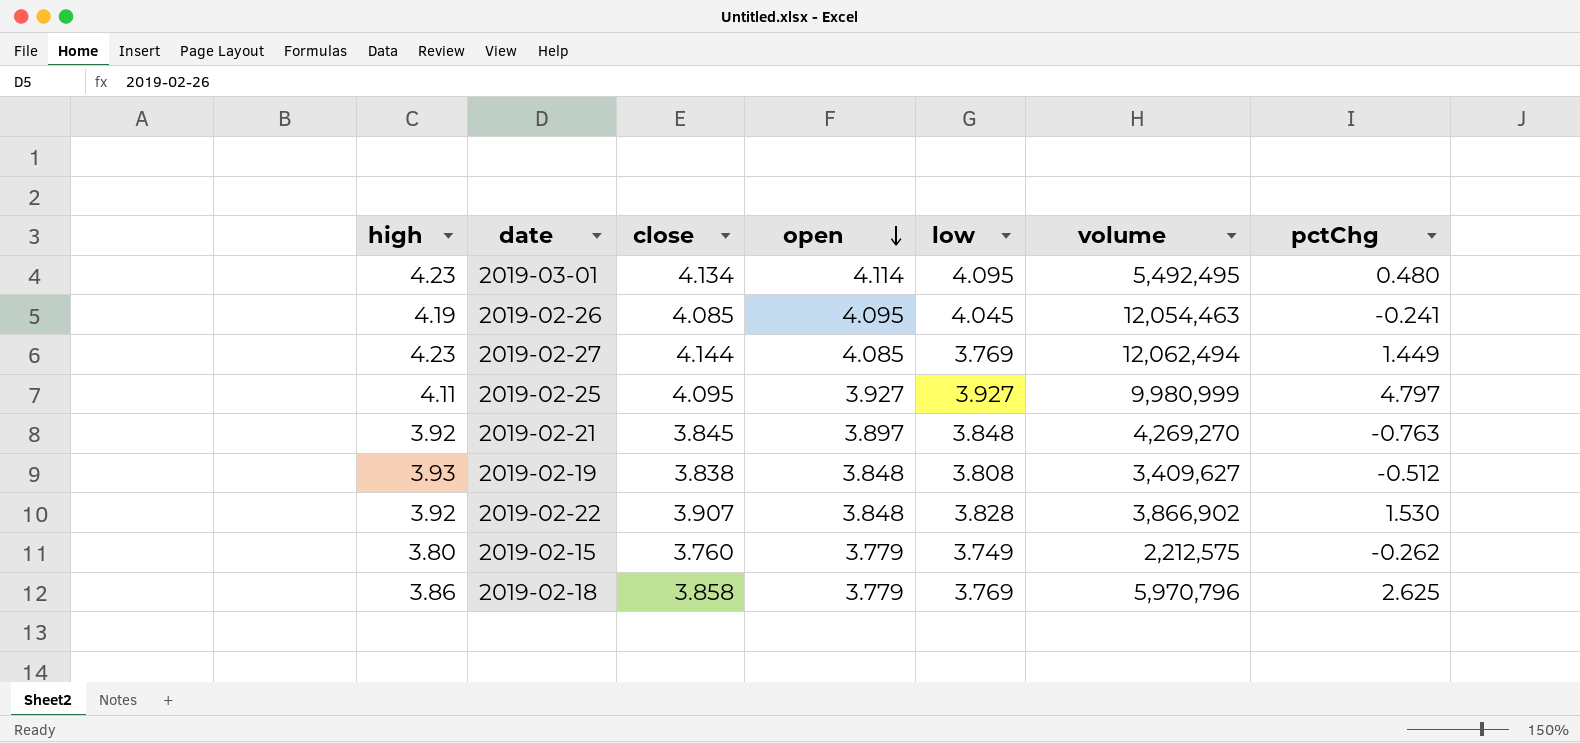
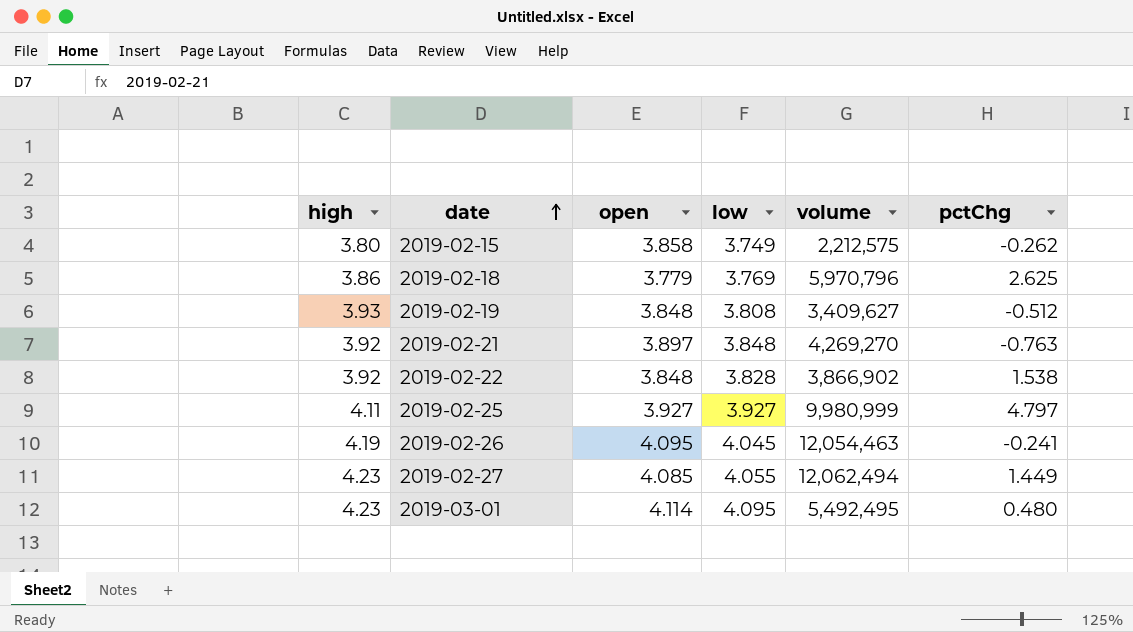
row order: open descending -> date ascending
column close | position: 3 -> none
2019-02-15 | open: 3.779 -> 3.858
2019-02-22 | pctChg: 1.530 -> 1.538
2019-02-27 | low: 3.769 -> 4.055

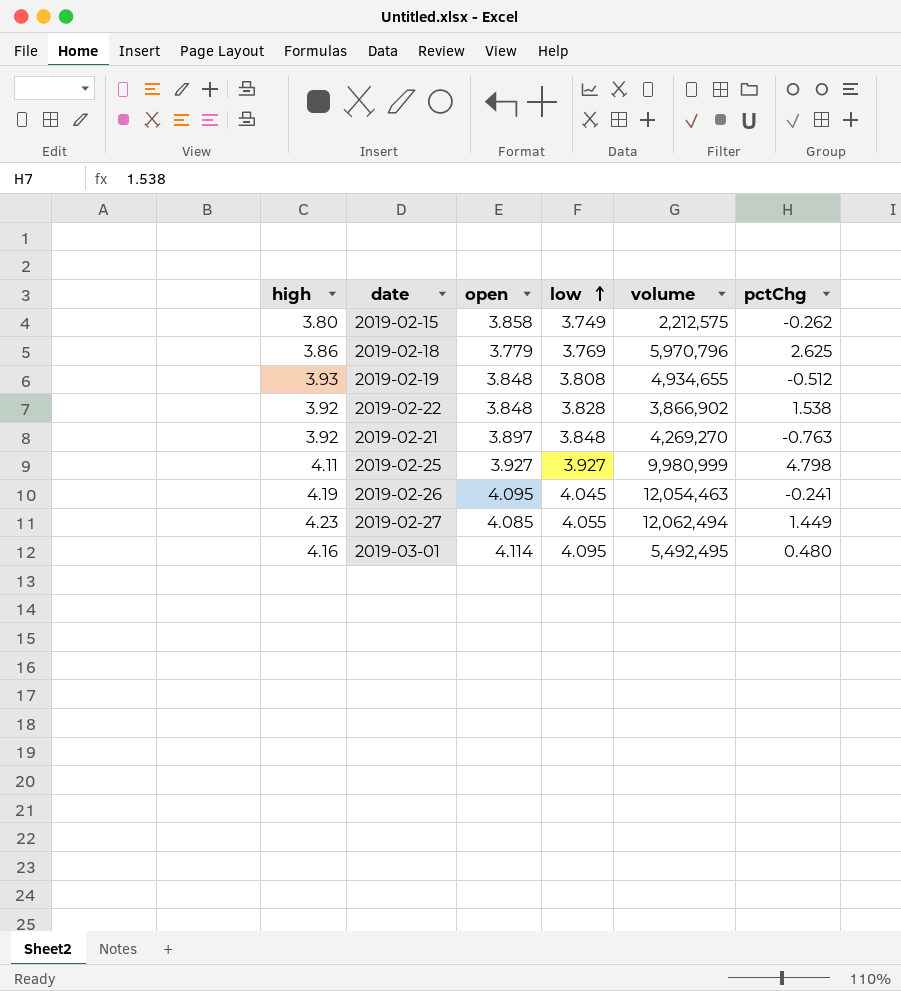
row order: date ascending -> low ascending
2019-02-19 | volume: 3,409,627 -> 4,934,655
2019-02-25 | pctChg: 4.797 -> 4.798
2019-03-01 | high: 4.23 -> 4.16

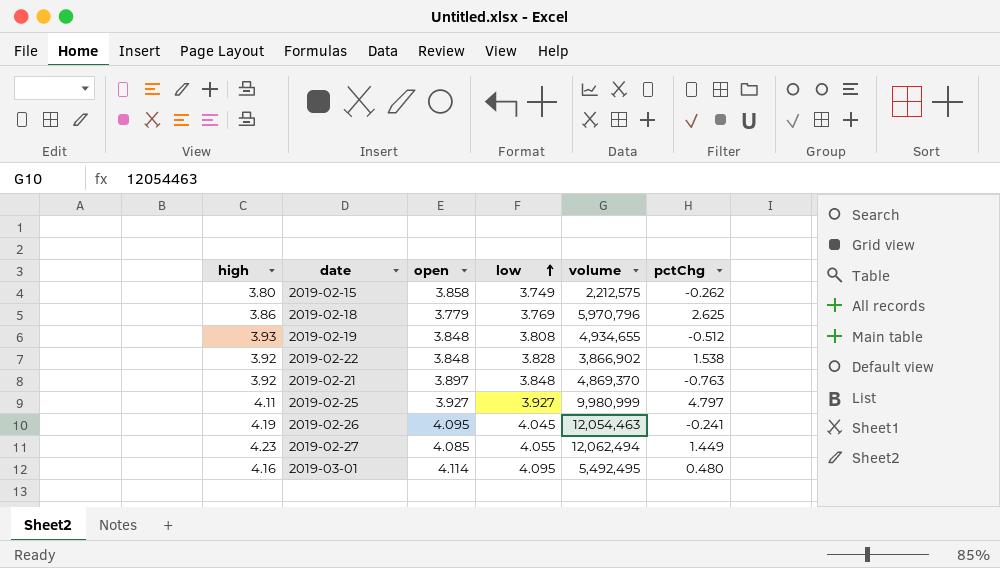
2019-02-21 | volume: 4,269,270 -> 4,869,370
2019-02-25 | pctChg: 4.798 -> 4.797

